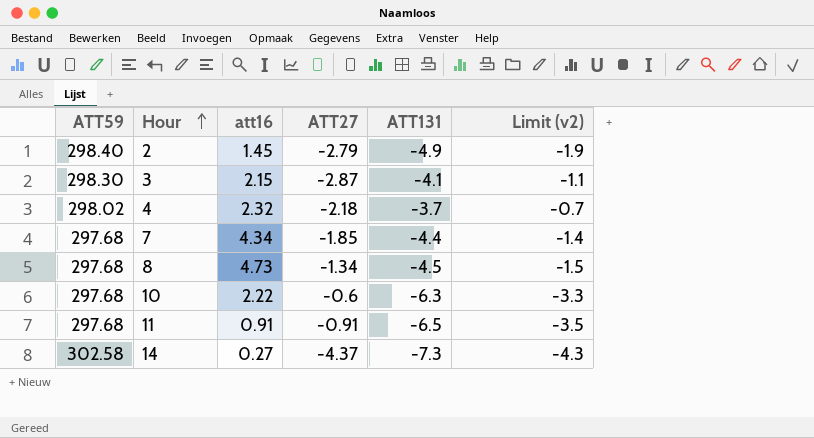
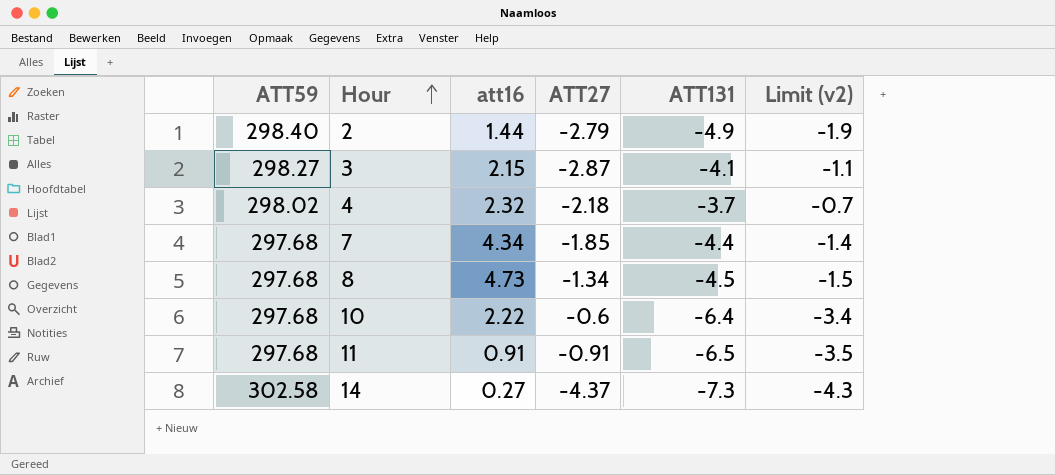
2 | att16: 1.45 -> 1.44
3 | ATT59: 298.30 -> 298.27
10 | ATT131: -6.3 -> -6.4
10 | Limit (v2): -3.3 -> -3.4

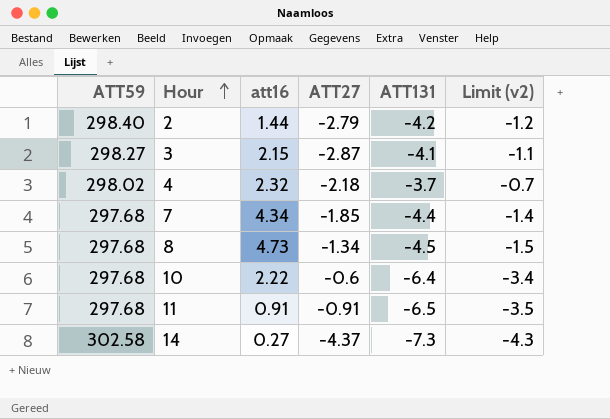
2 | ATT131: -4.9 -> -4.2
2 | Limit (v2): -1.9 -> -1.2

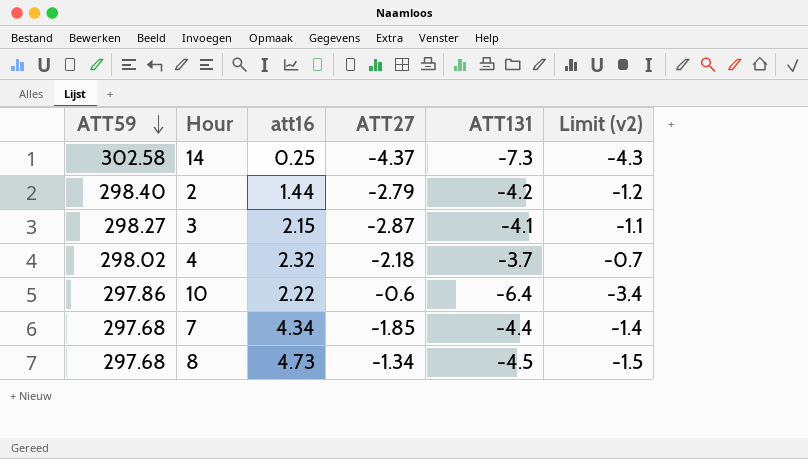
row order: Hour ascending -> ATT59 descending
row 11: 297.68 | 0.91 | -0.91 | -6.5 | -3.5 -> none
14 | att16: 0.27 -> 0.25
10 | ATT59: 297.68 -> 297.86

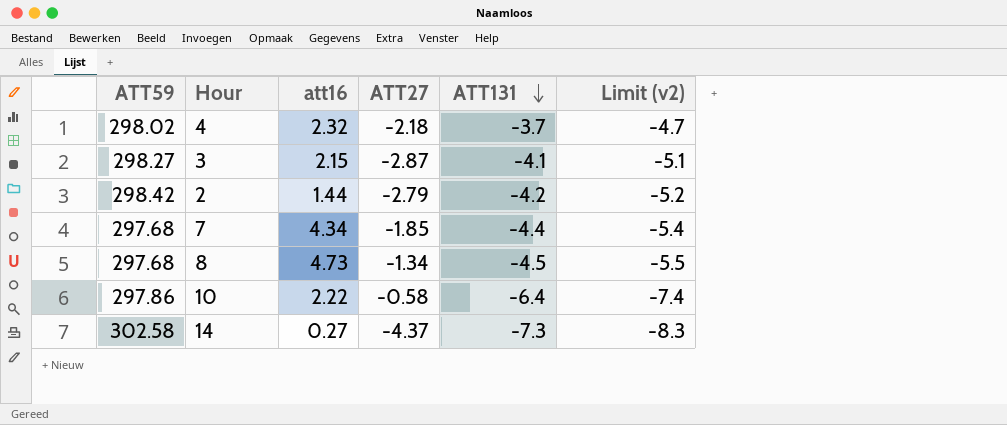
row order: ATT59 descending -> ATT131 descending
column Limit (v2) | formula: [ATT131] + 3 -> [ATT131] - 1
2 | ATT59: 298.40 -> 298.42
10 | ATT27: -0.6 -> -0.58
14 | att16: 0.25 -> 0.27

